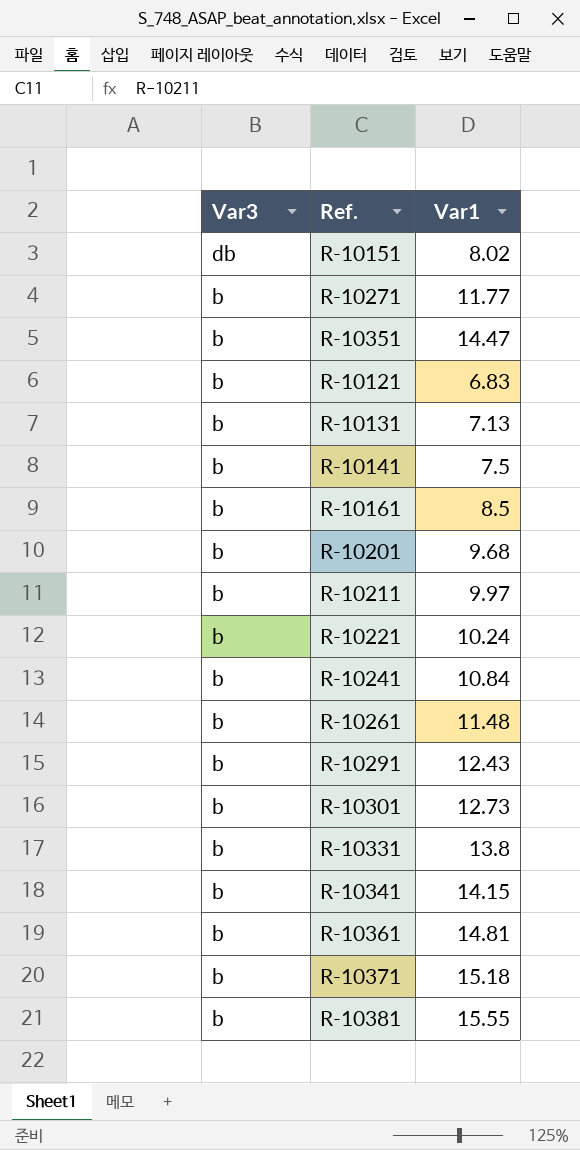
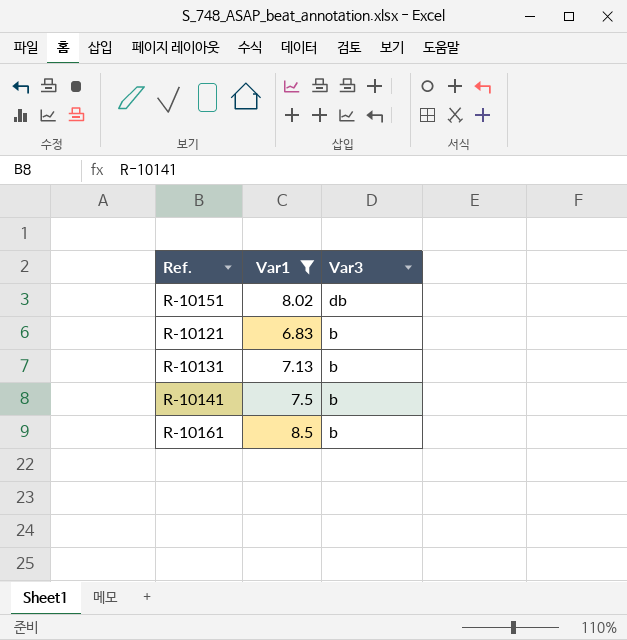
filter: none -> Var1 <= 8.5
column Var3 | position: 1 -> 3

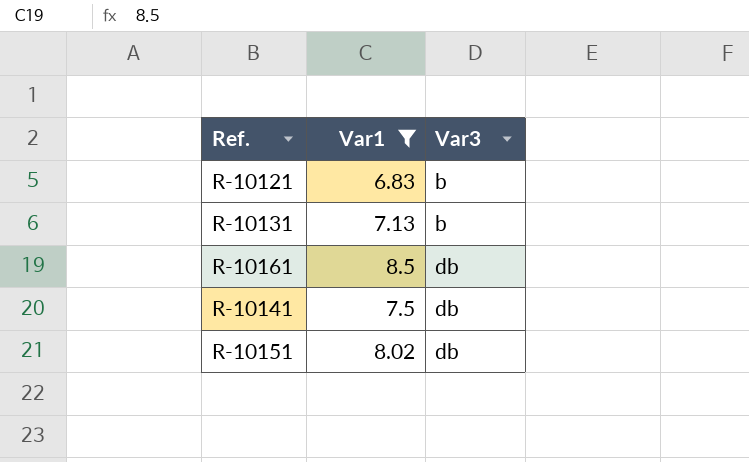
row order: Var3 descending -> Var3 ascending
R-10161 | Var3: b -> db
R-10141 | Var3: b -> db

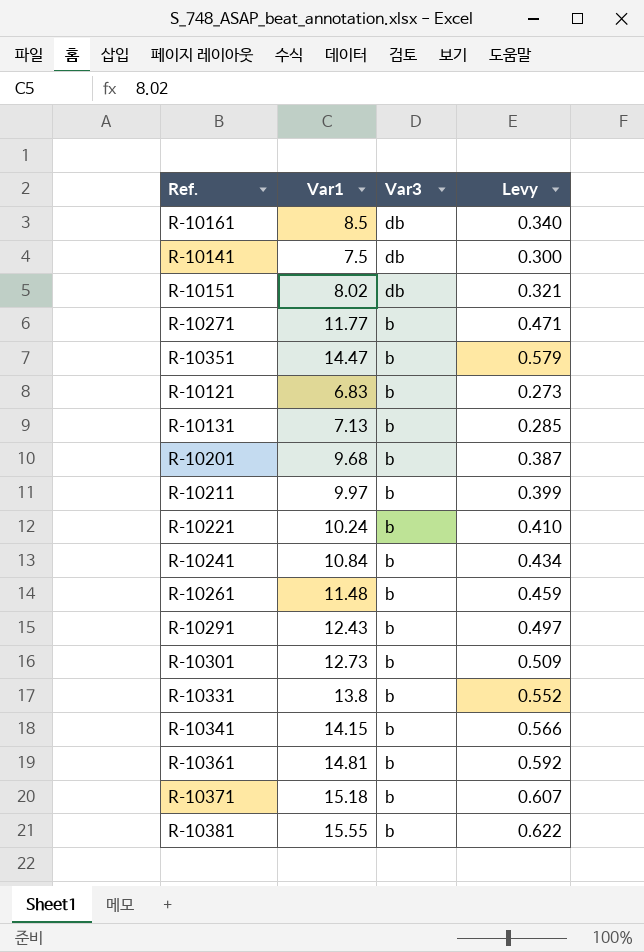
filter: Var1 <= 8.5 -> none
row order: Var3 ascending -> Var3 descending
column Levy | formula: none -> [Var1] * 0.04

